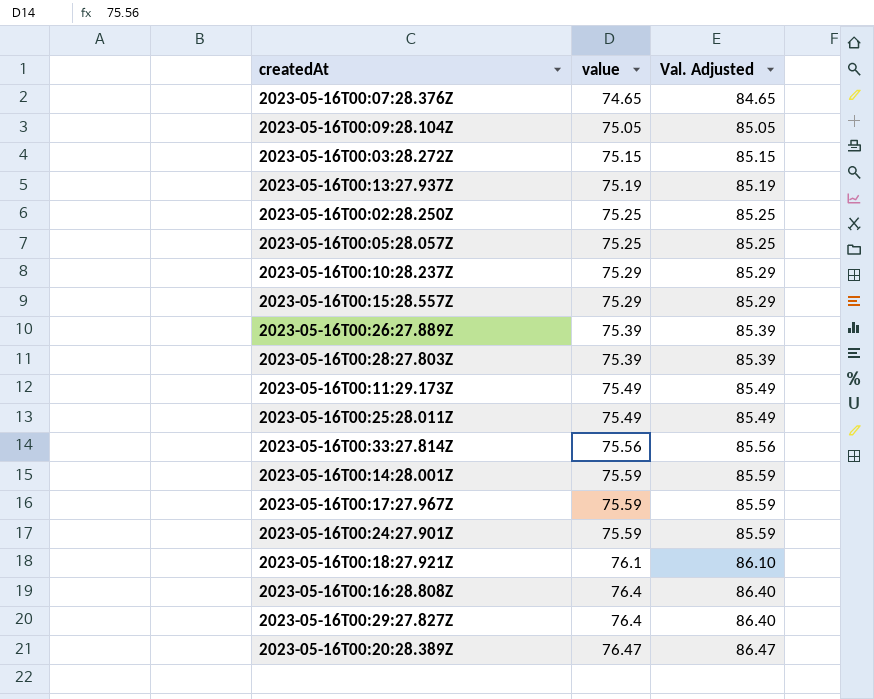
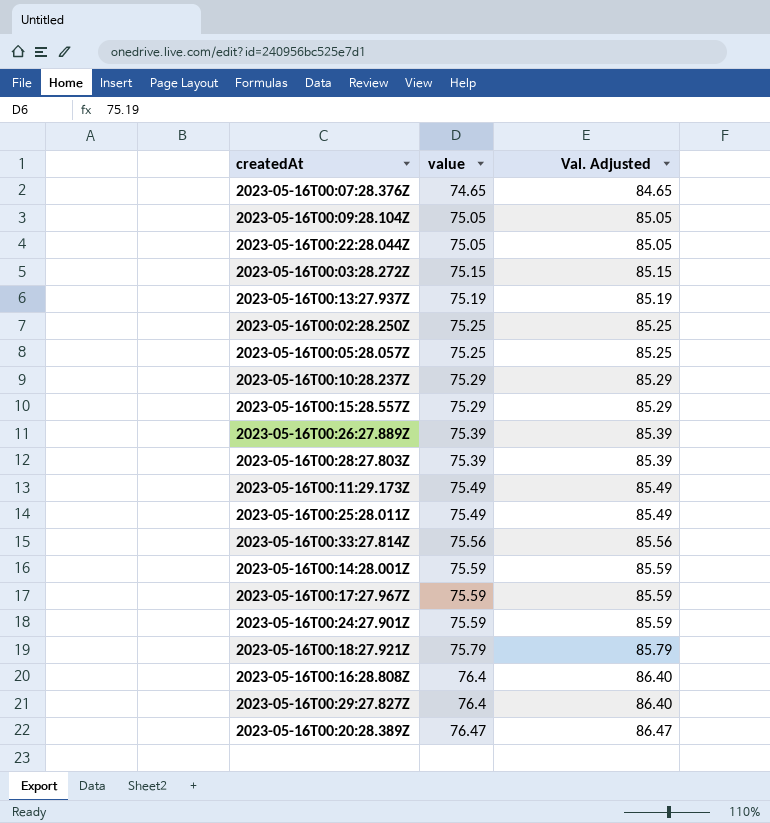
row 2023-05-16T00:22:28.044Z: none -> 75.05 | 85.05
2023-05-16T00:18:27.921Z | value: 76.1 -> 75.79
2023-05-16T00:18:27.921Z | Val. Adjusted: 86.10 -> 85.79

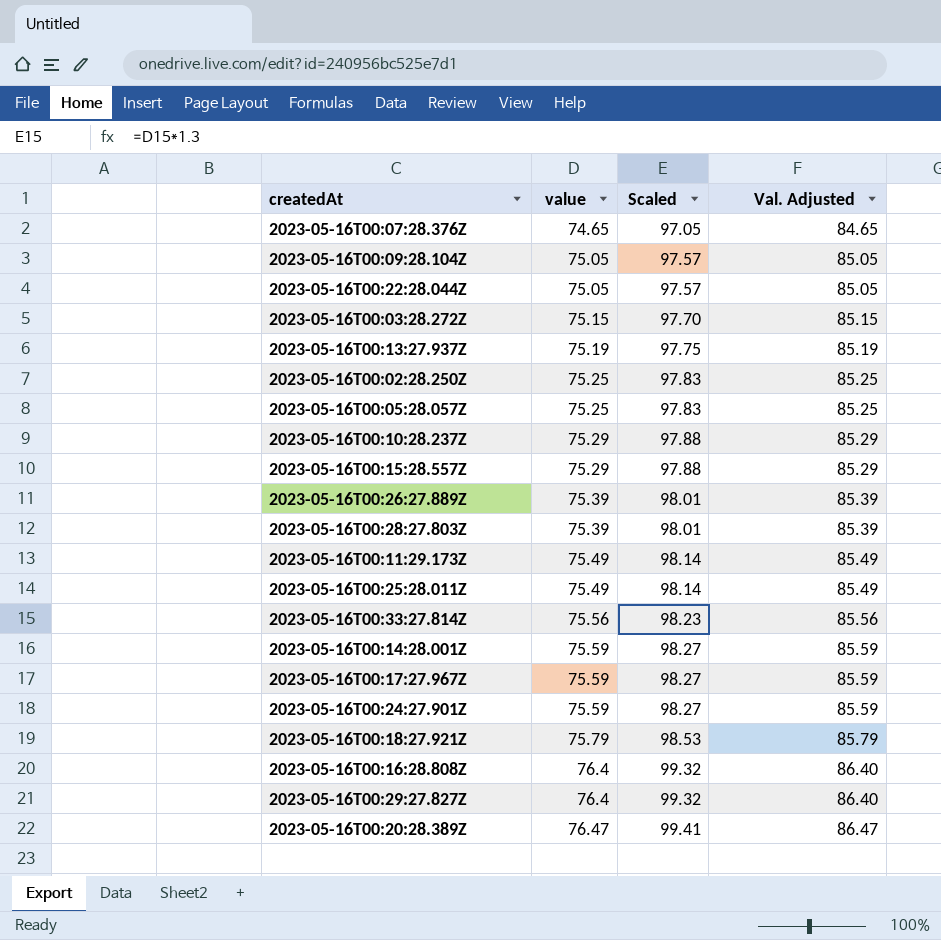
column Scaled | formula: none -> [value] * 1.3

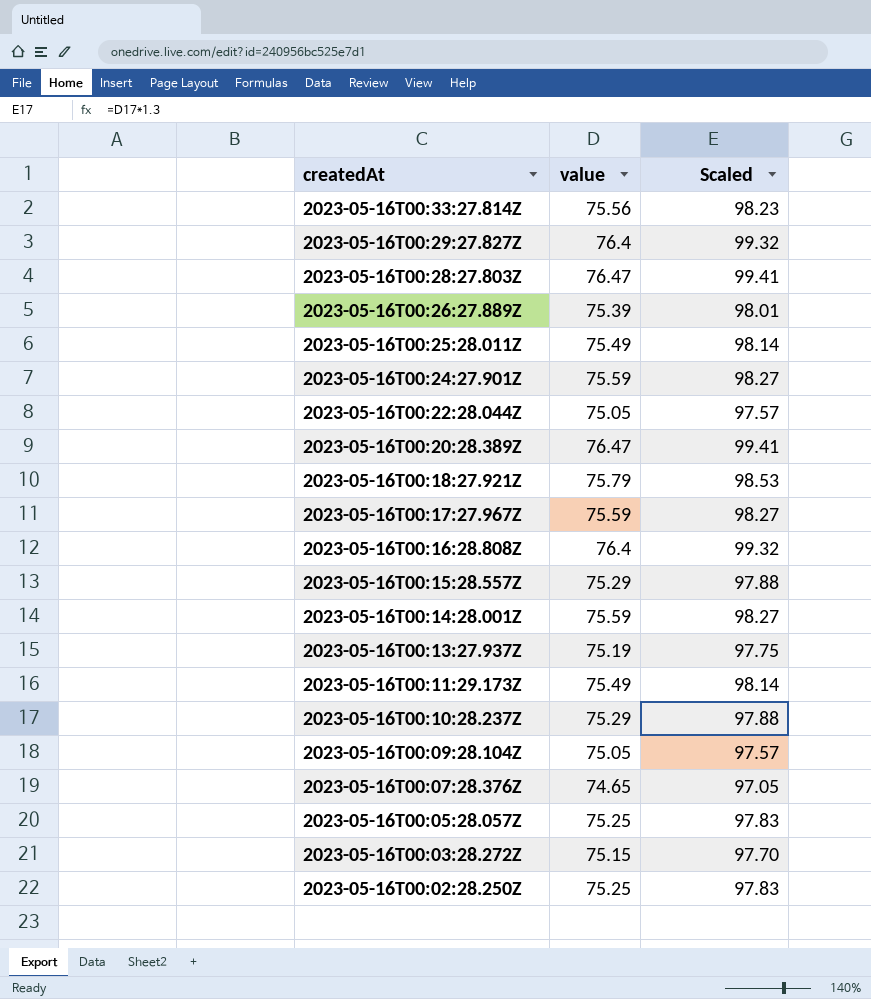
row order: value ascending -> createdAt descending
column Val. Adjusted | formula: [value] + 10 -> none
2023-05-16T00:28:27.803Z | value: 75.39 -> 76.47
2023-05-16T00:28:27.803Z | Scaled: 98.01 -> 99.41

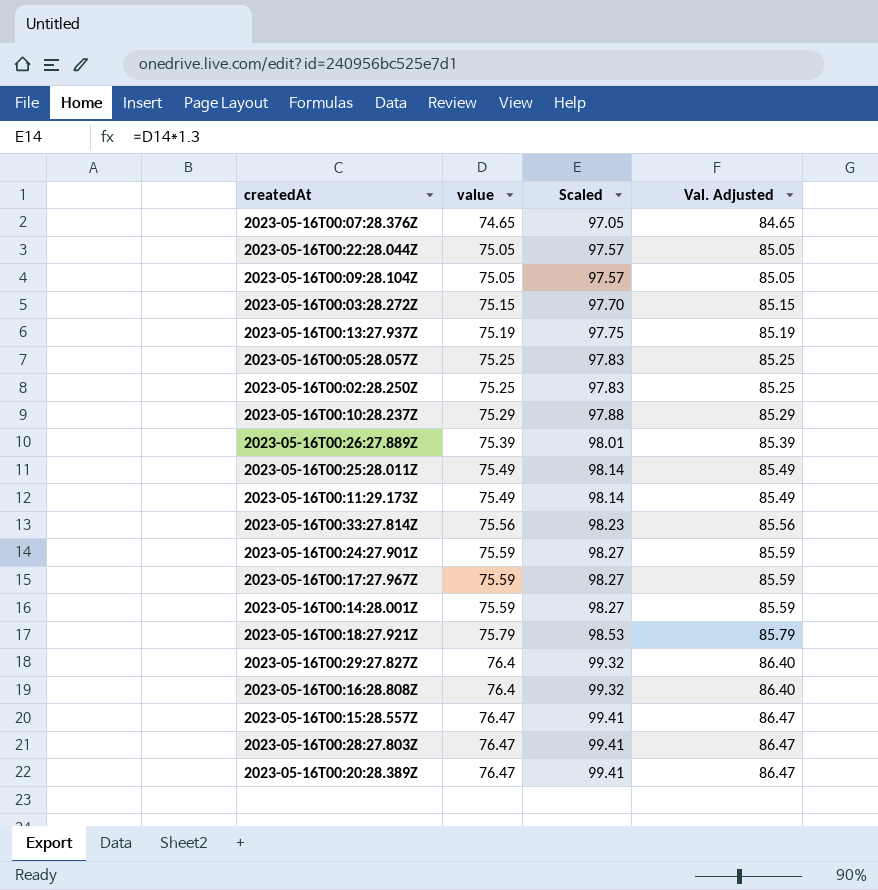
row order: createdAt descending -> value ascending
column Val. Adjusted | formula: none -> [value] + 10
2023-05-16T00:15:28.557Z | value: 75.29 -> 76.47
2023-05-16T00:15:28.557Z | Scaled: 97.88 -> 99.41

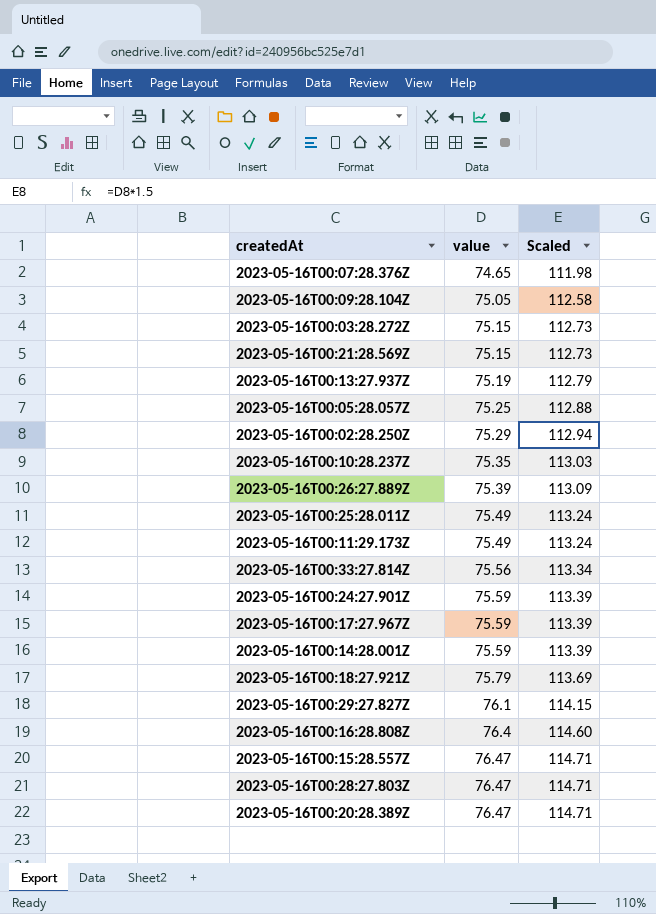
column Val. Adjusted | formula: [value] + 10 -> none
column Scaled | formula: [value] * 1.3 -> [value] * 1.5
row 2023-05-16T00:22:28.044Z: 75.05 | 97.57 | 85.05 -> none
row 2023-05-16T00:21:28.569Z: none -> 75.15 | 112.73
2023-05-16T00:02:28.250Z | value: 75.25 -> 75.29
2023-05-16T00:10:28.237Z | value: 75.29 -> 75.35
2023-05-16T00:29:27.827Z | value: 76.4 -> 76.1

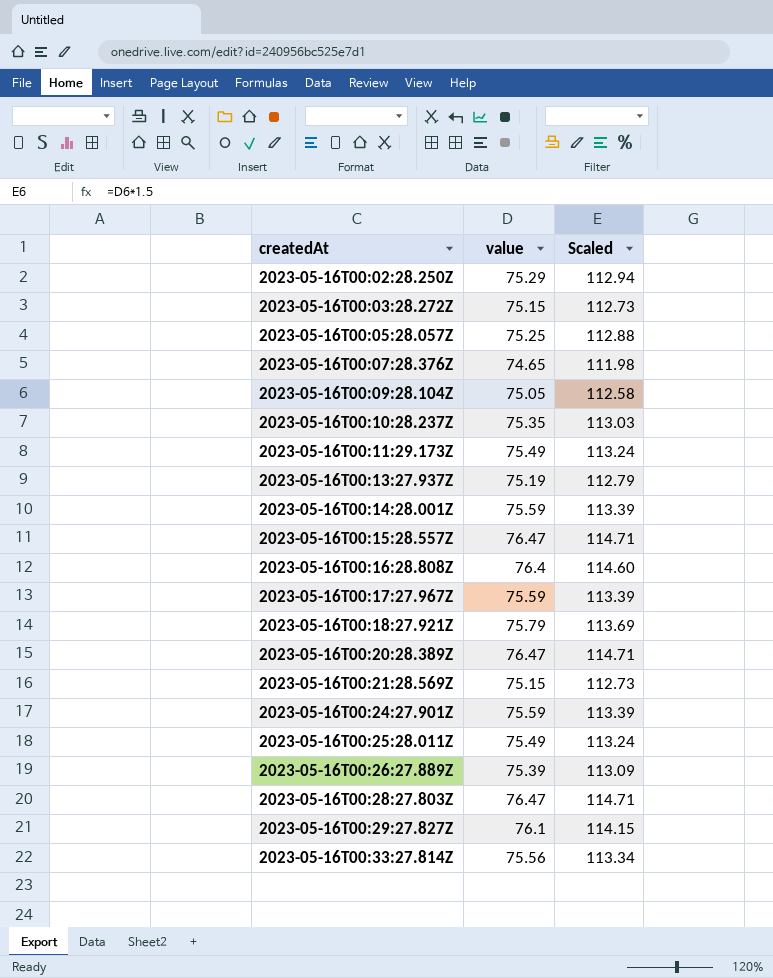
row order: value ascending -> createdAt ascending

